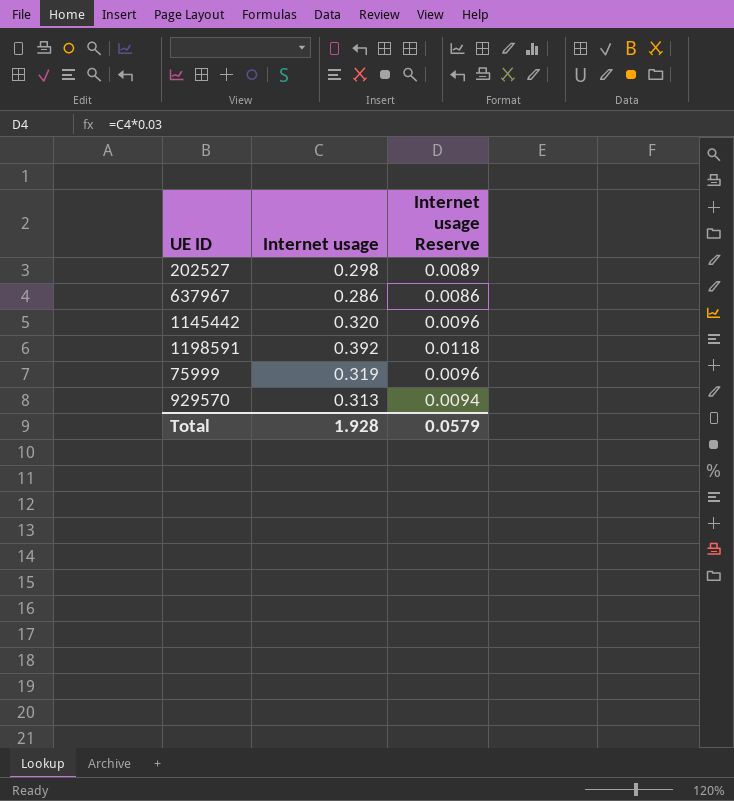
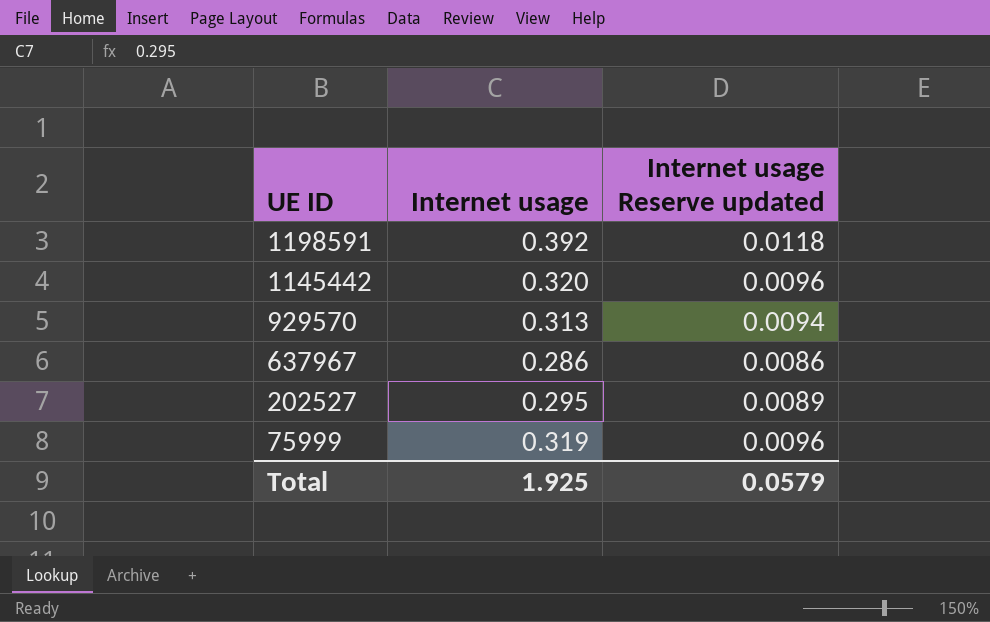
row order: none -> UE ID descending
column name: Internet usage Reserve -> Internet usage Reserve updated
202527 | Internet usage: 0.298 -> 0.295
Total | Internet usage: 1.928 -> 1.925

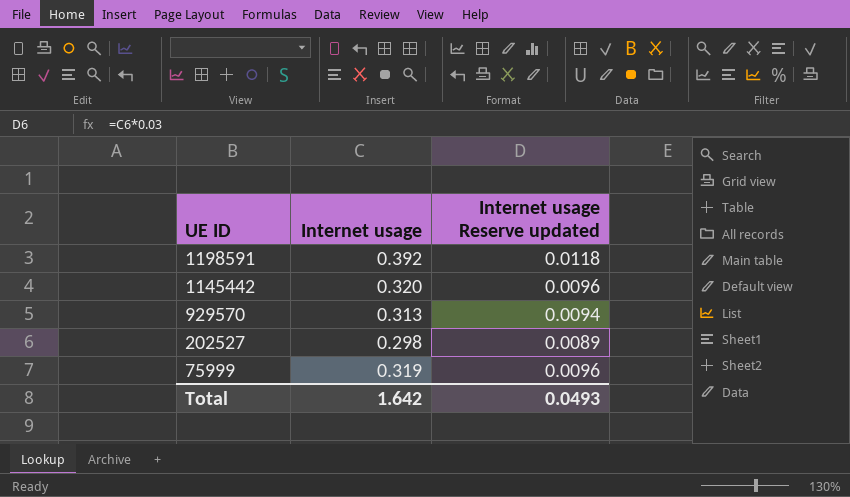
row 637967: 0.286 | 0.0086 -> none
202527 | Internet usage: 0.295 -> 0.298
Total | Internet usage: 1.925 -> 1.642
Total | Internet usage Reserve updated: 0.0579 -> 0.0493

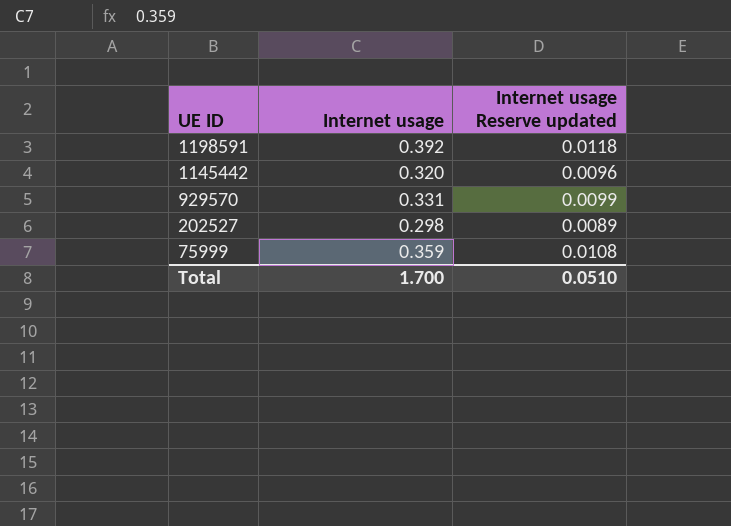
929570 | Internet usage: 0.313 -> 0.331
929570 | Internet usage Reserve updated: 0.0094 -> 0.0099
75999 | Internet usage: 0.319 -> 0.359
75999 | Internet usage Reserve updated: 0.0096 -> 0.0108
Total | Internet usage: 1.642 -> 1.700
Total | Internet usage Reserve updated: 0.0493 -> 0.0510

